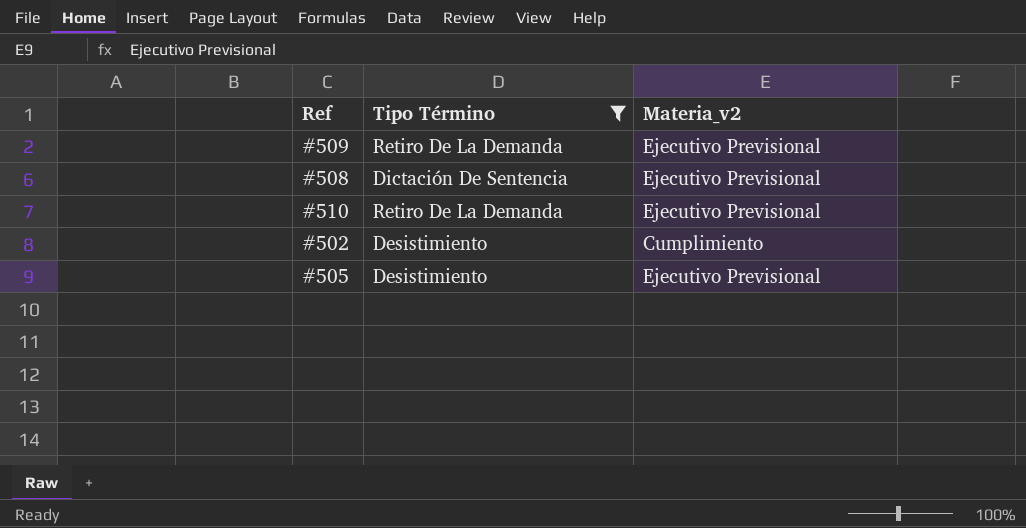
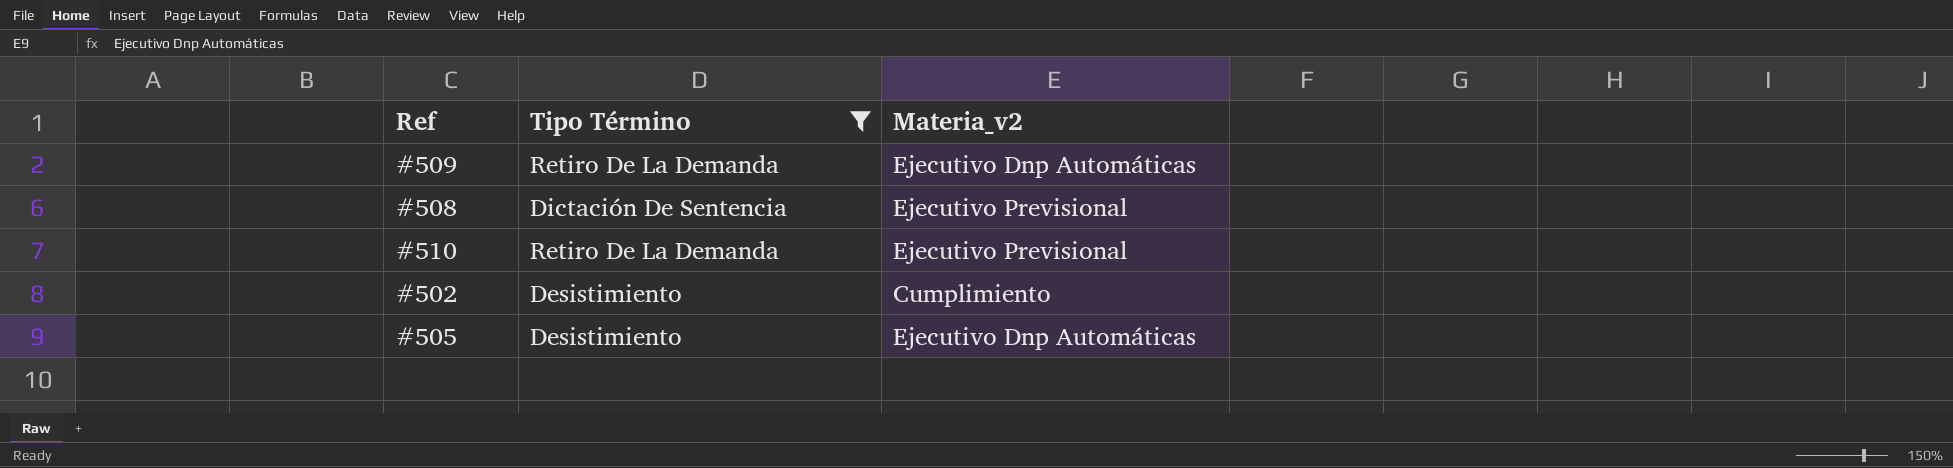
#509 | Materia_v2: Ejecutivo Previsional -> Ejecutivo Dnp Automáticas
#505 | Materia_v2: Ejecutivo Previsional -> Ejecutivo Dnp Automáticas

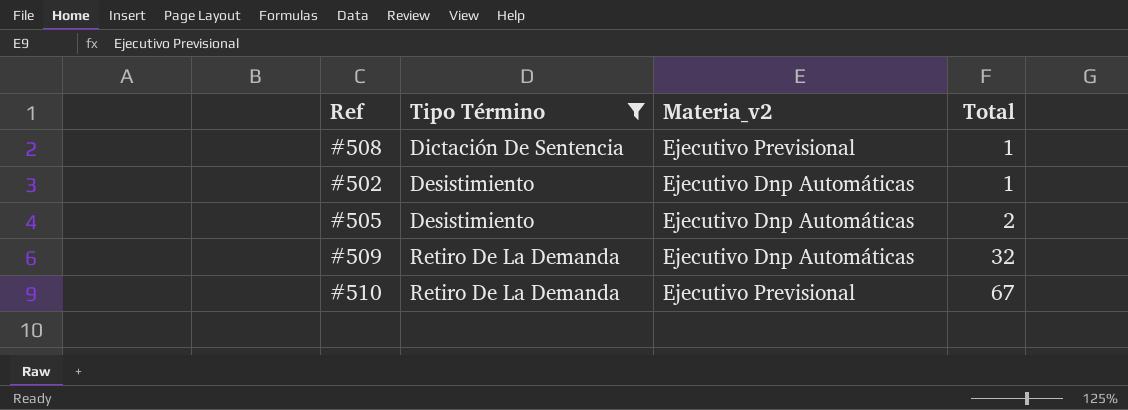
row order: none -> Total ascending
column Total | position: none -> 4
#502 | Materia_v2: Cumplimiento -> Ejecutivo Dnp Automáticas

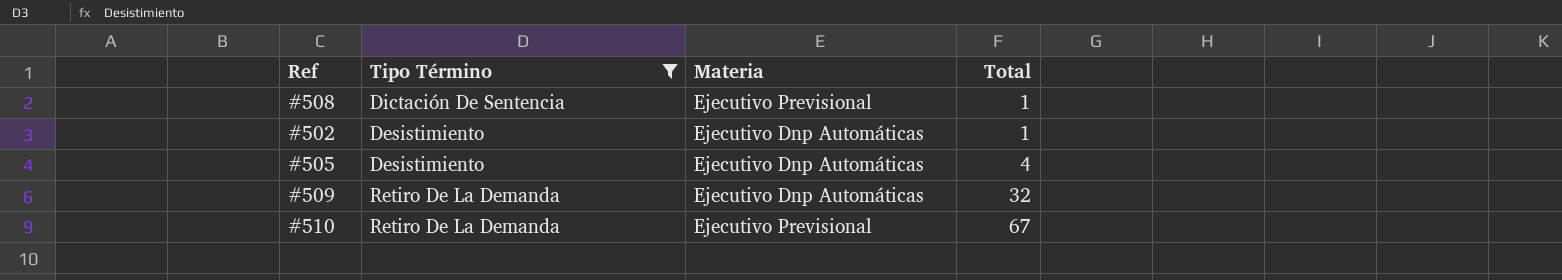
column name: Materia_v2 -> Materia
#505 | Total: 2 -> 4

